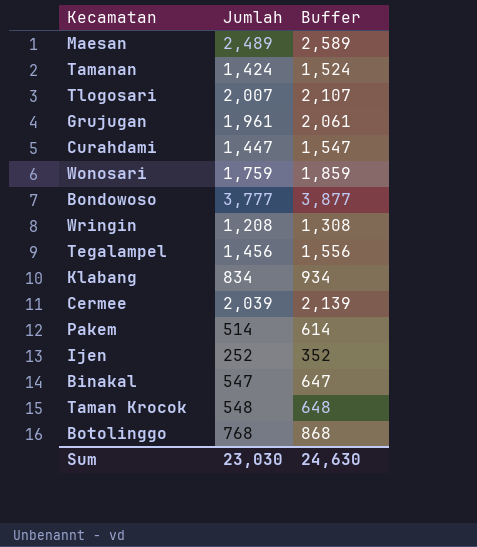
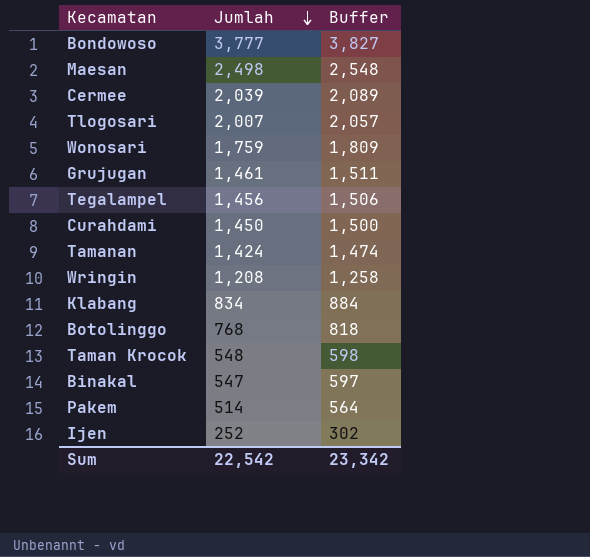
row order: none -> Jumlah descending
column Buffer | formula: [Jumlah] + 100 -> [Jumlah] + 50
Maesan | Jumlah: 2,489 -> 2,498
Grujugan | Jumlah: 1,961 -> 1,461
Curahdami | Jumlah: 1,447 -> 1,450
Sum | Jumlah: 23,030 -> 22,542
Sum | Buffer: 24,630 -> 23,342

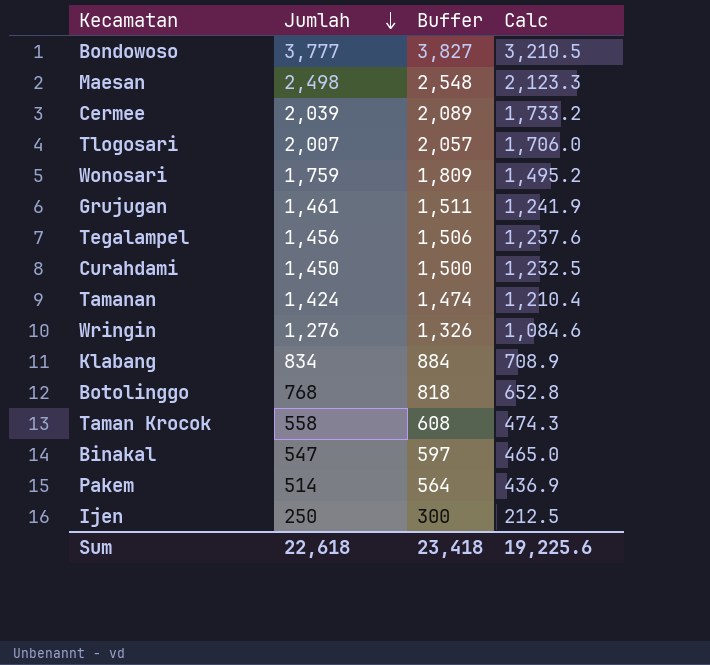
column Calc | formula: none -> [Jumlah] * 0.85
Wringin | Jumlah: 1,208 -> 1,276
Wringin | Buffer: 1,258 -> 1,326
Taman Krocok | Jumlah: 548 -> 558
Taman Krocok | Buffer: 598 -> 608
Ijen | Jumlah: 252 -> 250
Ijen | Buffer: 302 -> 300
Sum | Jumlah: 22,542 -> 22,618
Sum | Buffer: 23,342 -> 23,418

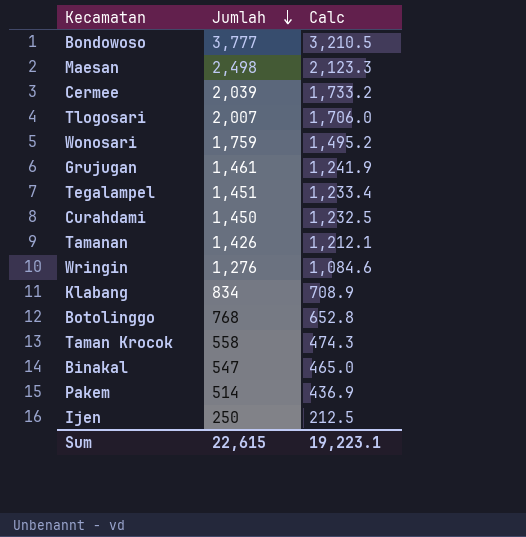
column Buffer | formula: [Jumlah] + 50 -> none
Tegalampel | Jumlah: 1,456 -> 1,451
Tegalampel | Calc: 1,237.6 -> 1,233.4
Tamanan | Jumlah: 1,424 -> 1,426
Tamanan | Calc: 1,210.4 -> 1,212.1
Sum | Jumlah: 22,618 -> 22,615
Sum | Calc: 19,225.6 -> 19,223.1

